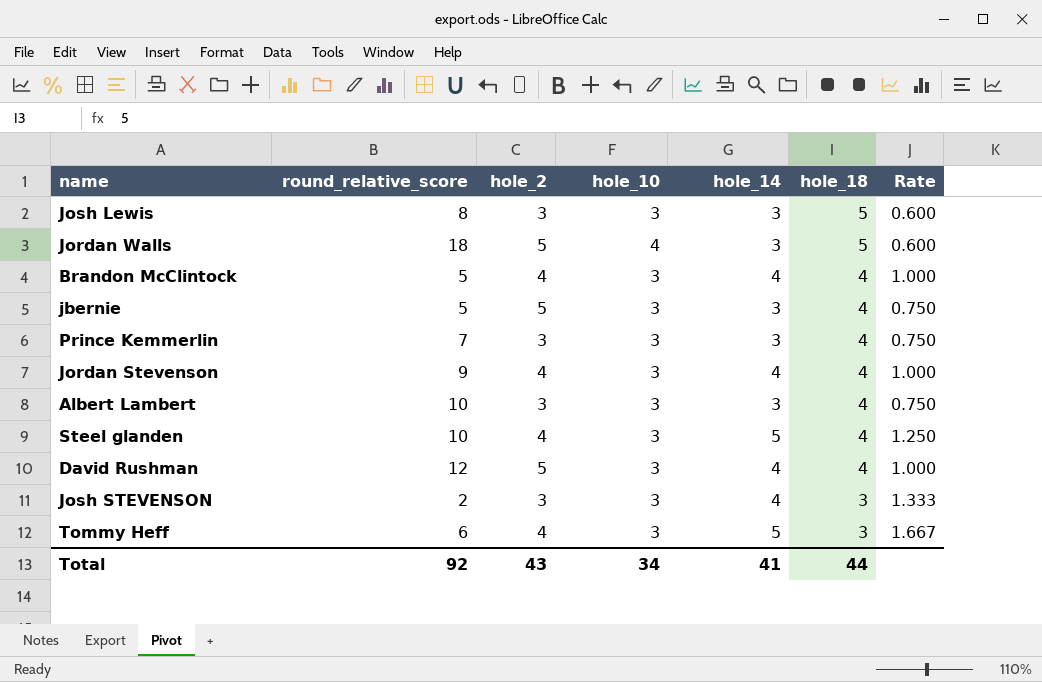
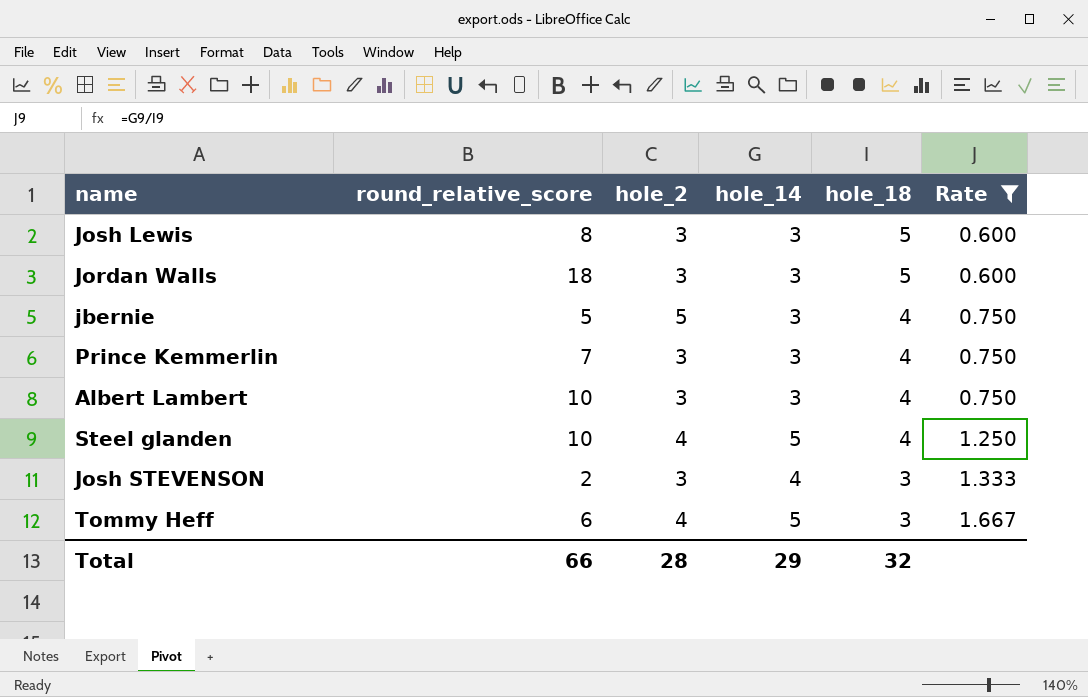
filter: none -> Rate != 1.000
column hole_10 | position: 4 -> none
Jordan Walls | hole_2: 5 -> 3
Total | round_relative_score: 92 -> 66
Total | hole_2: 43 -> 28
Total | hole_14: 41 -> 29
Total | hole_18: 44 -> 32

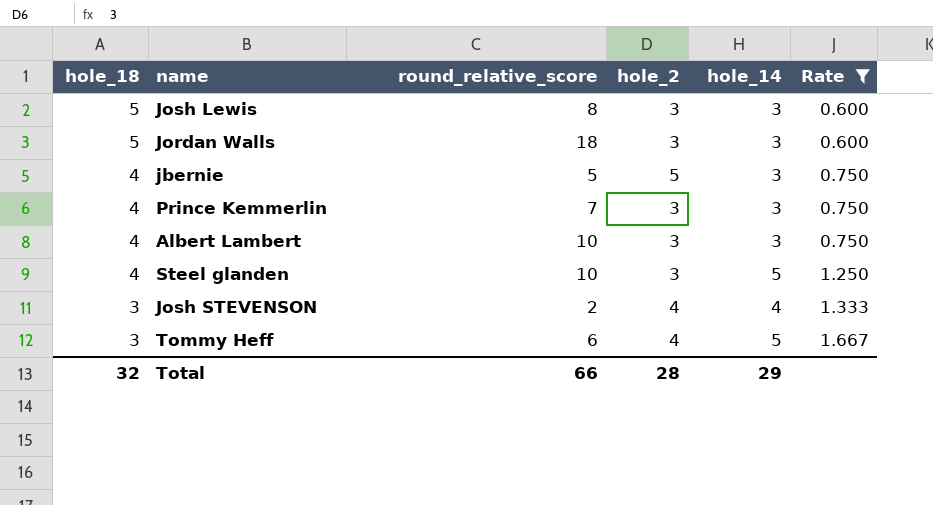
column hole_18 | position: 5 -> 1
Steel glanden | hole_2: 4 -> 3
Josh STEVENSON | hole_2: 3 -> 4

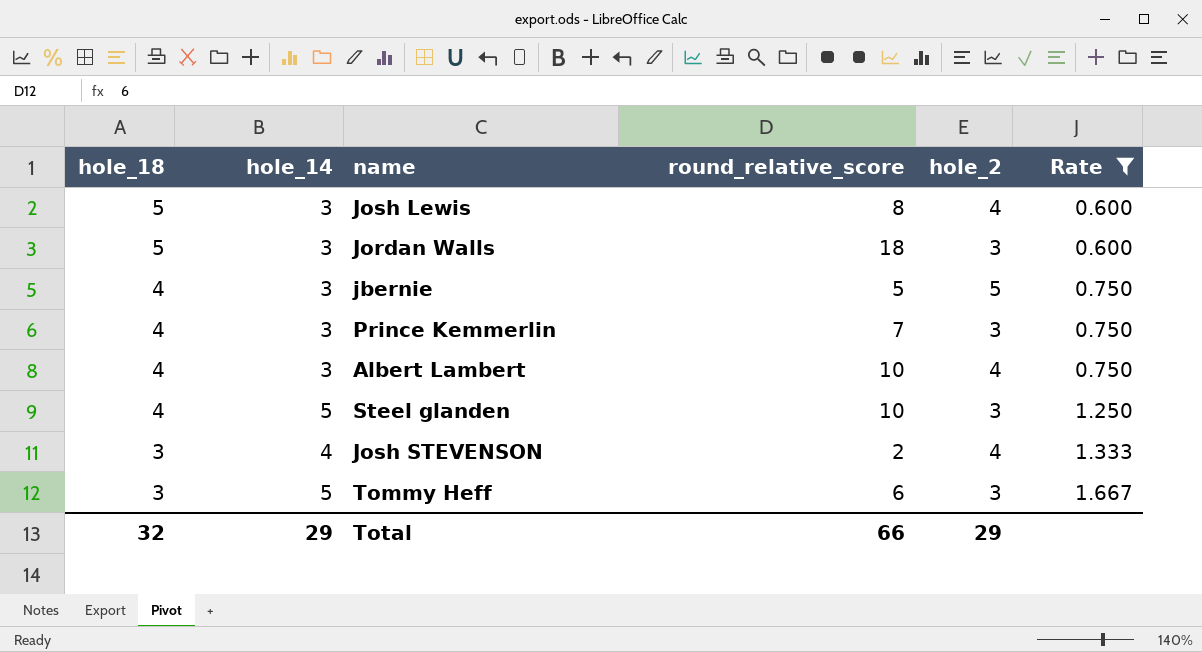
column hole_14 | position: 5 -> 2
Josh Lewis | hole_2: 3 -> 4
Albert Lambert | hole_2: 3 -> 4
Tommy Heff | hole_2: 4 -> 3
Total | hole_2: 28 -> 29

